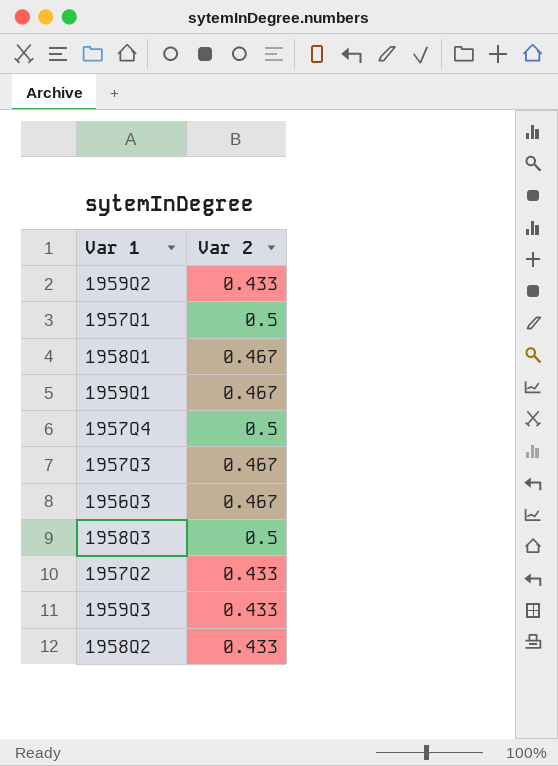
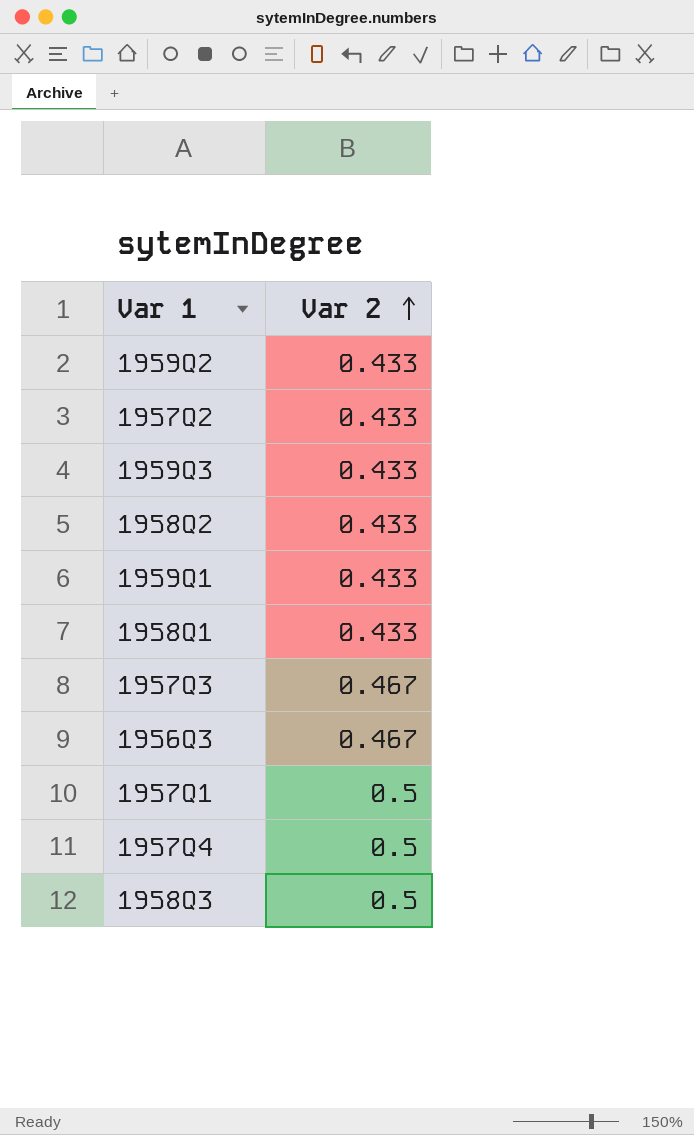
row order: none -> Var 2 ascending
1959Q1 | Var 2: 0.467 -> 0.433
1958Q1 | Var 2: 0.467 -> 0.433

